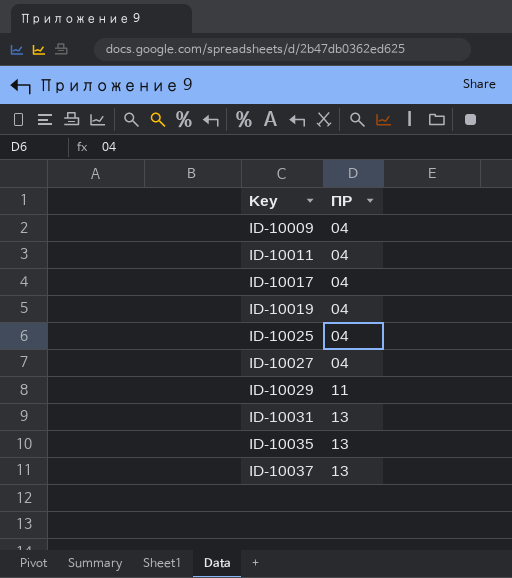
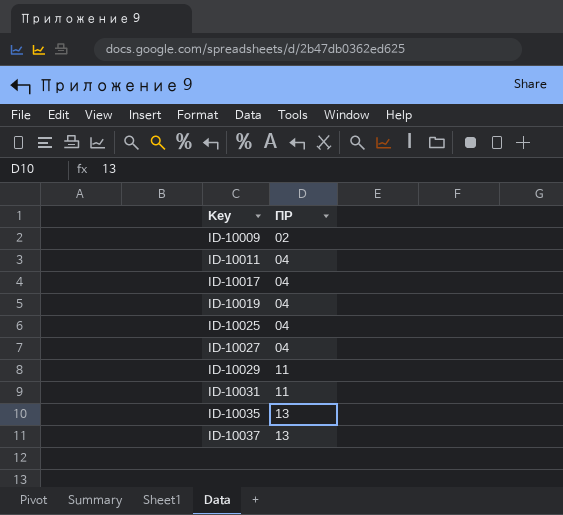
ID-10009 | ПР: 04 -> 02
ID-10031 | ПР: 13 -> 11

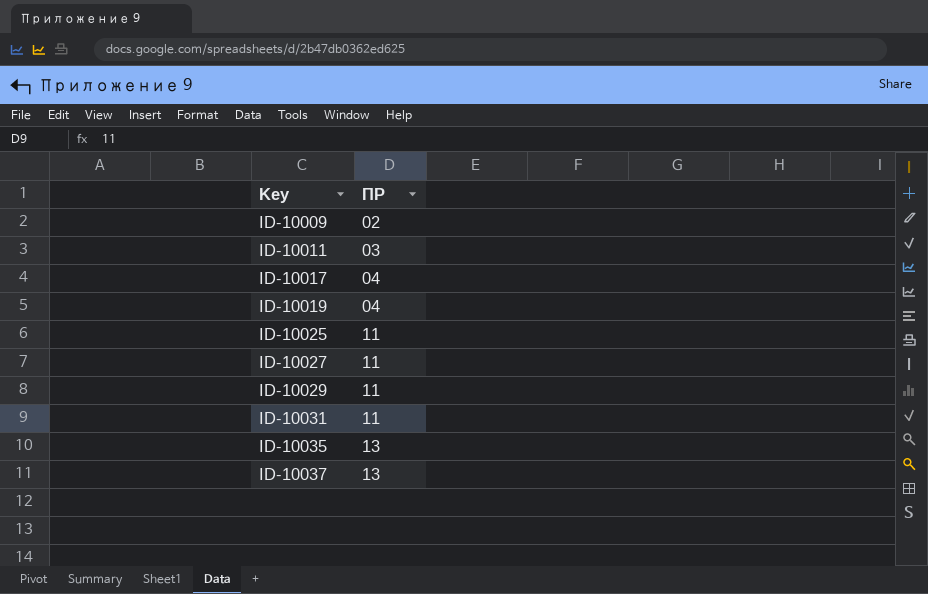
ID-10011 | ПР: 04 -> 03
ID-10025 | ПР: 04 -> 11
ID-10027 | ПР: 04 -> 11

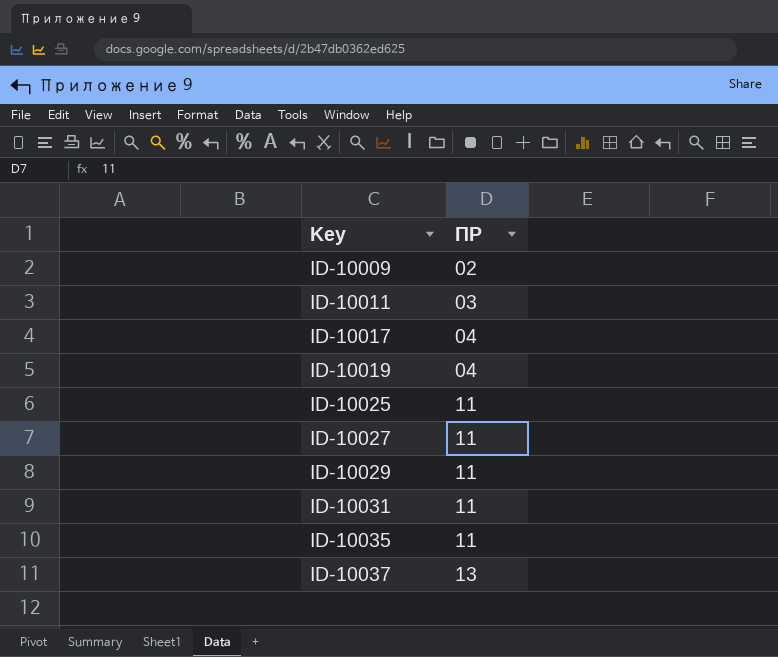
ID-10035 | ПР: 13 -> 11

